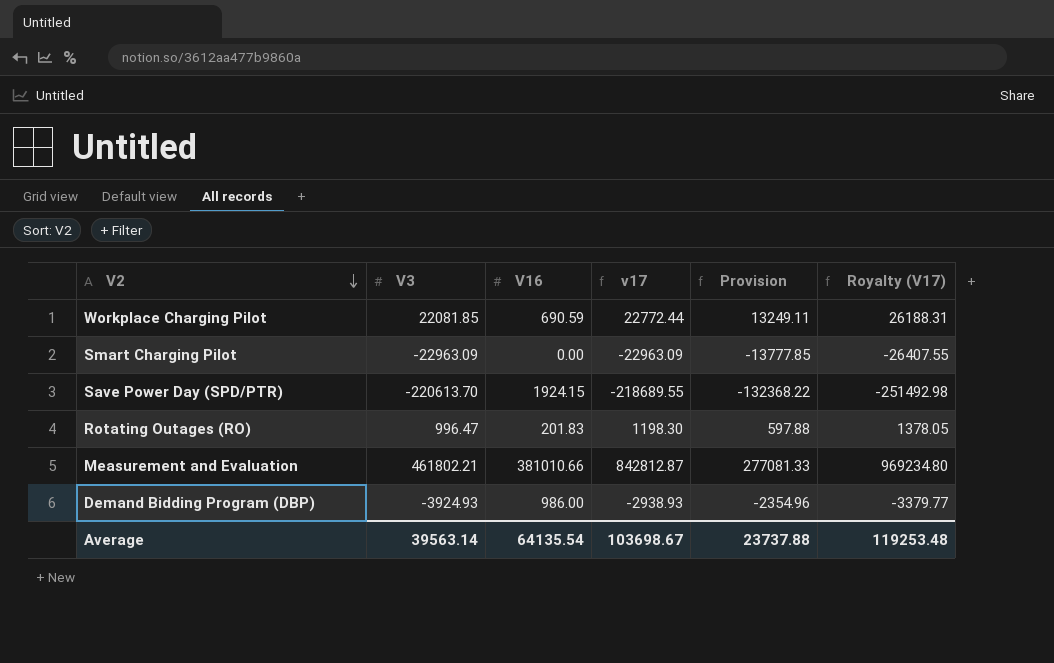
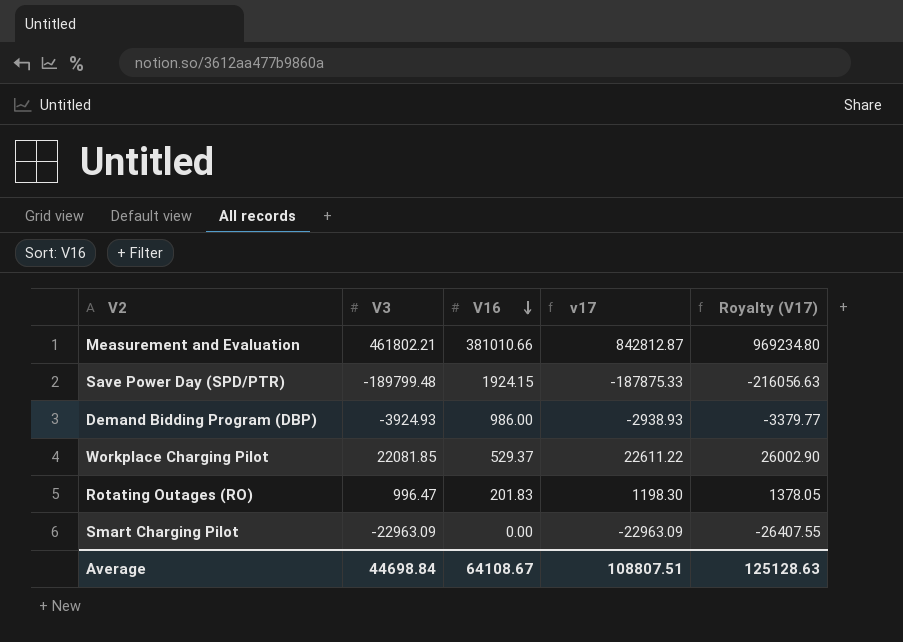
row order: V2 descending -> V16 descending
column Provision | formula: [V3] * 0.6 -> none
Save Power Day (SPD/PTR) | V3: -220613.70 -> -189799.48
Save Power Day (SPD/PTR) | v17: -218689.55 -> -187875.33
Save Power Day (SPD/PTR) | Royalty (V17): -251492.98 -> -216056.63
Workplace Charging Pilot | V16: 690.59 -> 529.37
Workplace Charging Pilot | v17: 22772.44 -> 22611.22
Workplace Charging Pilot | Royalty (V17): 26188.31 -> 26002.90
Average | V3: 39563.14 -> 44698.84
Average | V16: 64135.54 -> 64108.67
Average | v17: 103698.67 -> 108807.51
Average | Royalty (V17): 119253.48 -> 125128.63

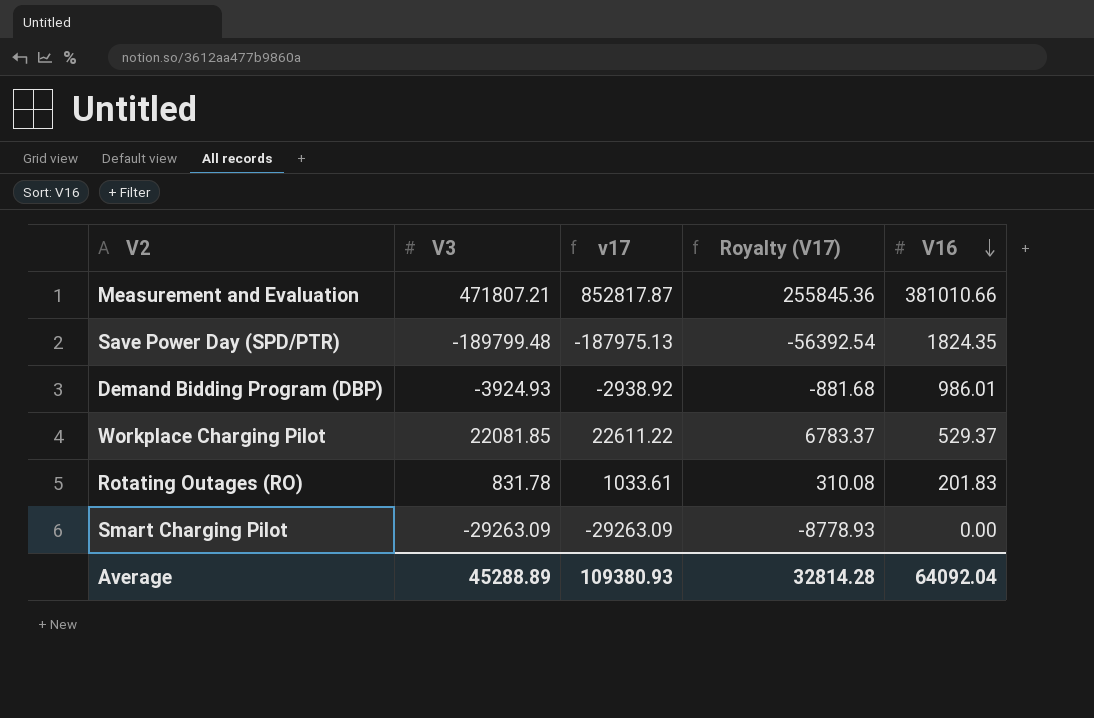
column Royalty (V17) | formula: [v17] * 1.15 -> [v17] * 0.3
column V16 | position: 3 -> 5
Measurement and Evaluation | V3: 461802.21 -> 471807.21
Measurement and Evaluation | v17: 842812.87 -> 852817.87
Save Power Day (SPD/PTR) | v17: -187875.33 -> -187975.13
Save Power Day (SPD/PTR) | V16: 1924.15 -> 1824.35
Demand Bidding Program (DBP) | v17: -2938.93 -> -2938.92
Demand Bidding Program (DBP) | V16: 986.00 -> 986.01
Rotating Outages (RO) | V3: 996.47 -> 831.78
Rotating Outages (RO) | v17: 1198.30 -> 1033.61
Smart Charging Pilot | V3: -22963.09 -> -29263.09
Smart Charging Pilot | v17: -22963.09 -> -29263.09
Average | V3: 44698.84 -> 45288.89
Average | v17: 108807.51 -> 109380.93
Average | Royalty (V17): 125128.63 -> 32814.28
Average | V16: 64108.67 -> 64092.04

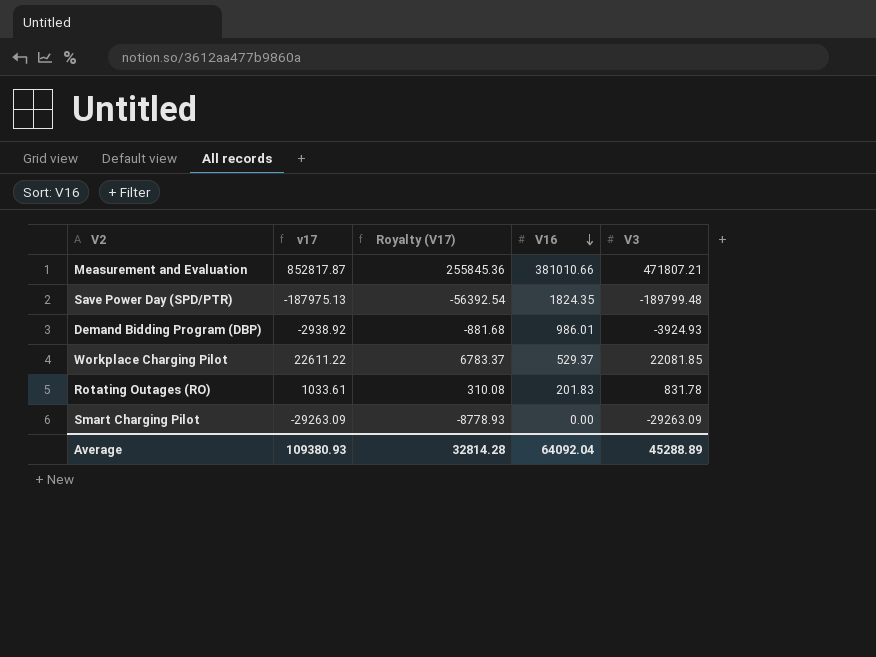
column V3 | position: 2 -> 5

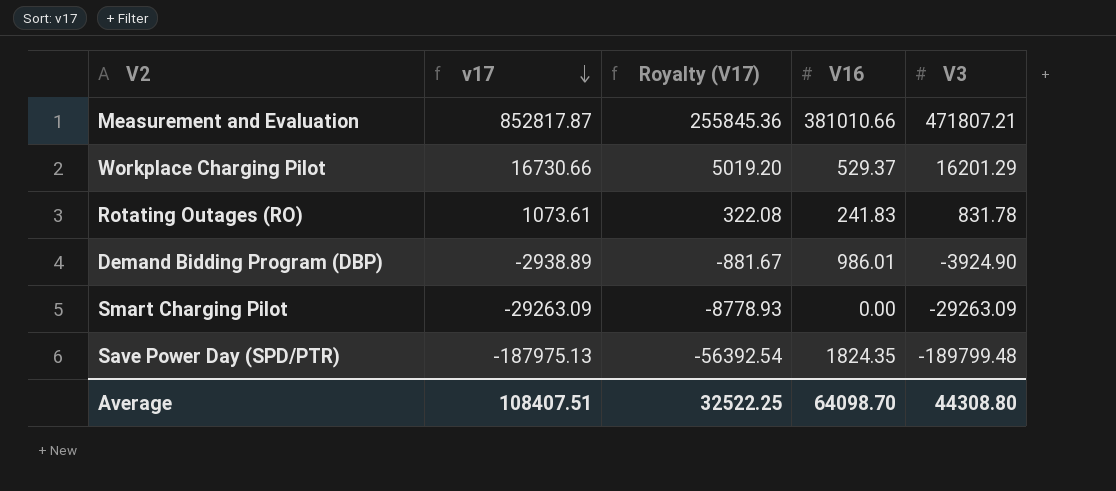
row order: V16 descending -> v17 descending
Workplace Charging Pilot | v17: 22611.22 -> 16730.66
Workplace Charging Pilot | Royalty (V17): 6783.37 -> 5019.20
Workplace Charging Pilot | V3: 22081.85 -> 16201.29
Rotating Outages (RO) | v17: 1033.61 -> 1073.61
Rotating Outages (RO) | Royalty (V17): 310.08 -> 322.08
Rotating Outages (RO) | V16: 201.83 -> 241.83
Demand Bidding Program (DBP) | v17: -2938.92 -> -2938.89
Demand Bidding Program (DBP) | Royalty (V17): -881.68 -> -881.67
Demand Bidding Program (DBP) | V3: -3924.93 -> -3924.90
Average | v17: 109380.93 -> 108407.51
Average | Royalty (V17): 32814.28 -> 32522.25
Average | V16: 64092.04 -> 64098.70
Average | V3: 45288.89 -> 44308.80

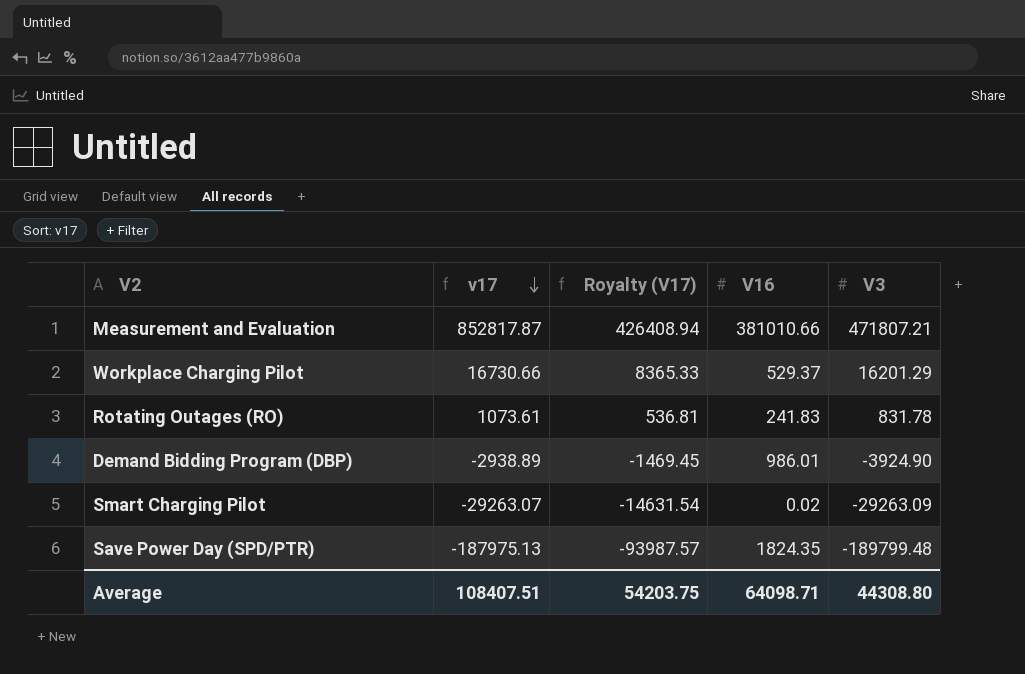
column Royalty (V17) | formula: [v17] * 0.3 -> [v17] * 0.5
Smart Charging Pilot | v17: -29263.09 -> -29263.07
Smart Charging Pilot | V16: 0.00 -> 0.02
Average | Royalty (V17): 32522.25 -> 54203.75
Average | V16: 64098.70 -> 64098.71

